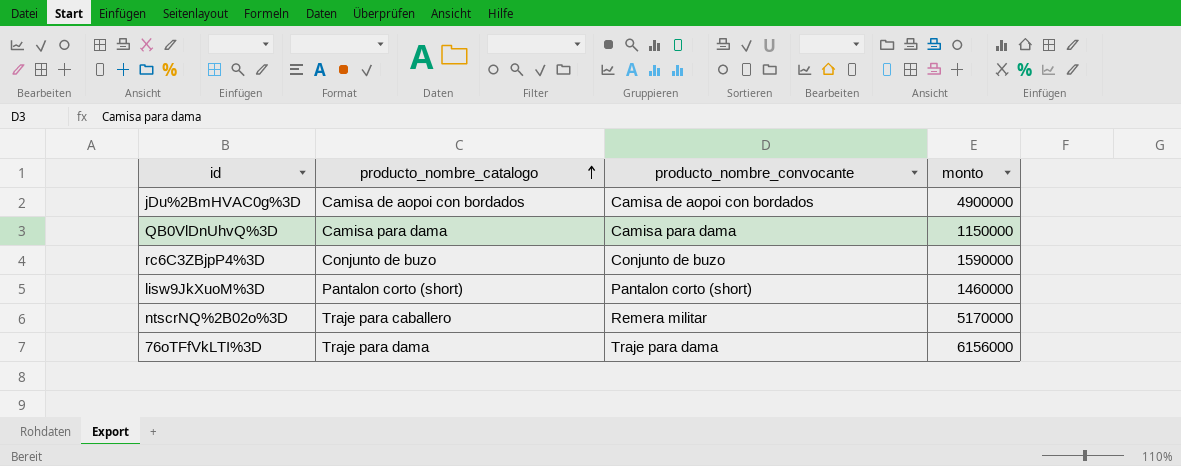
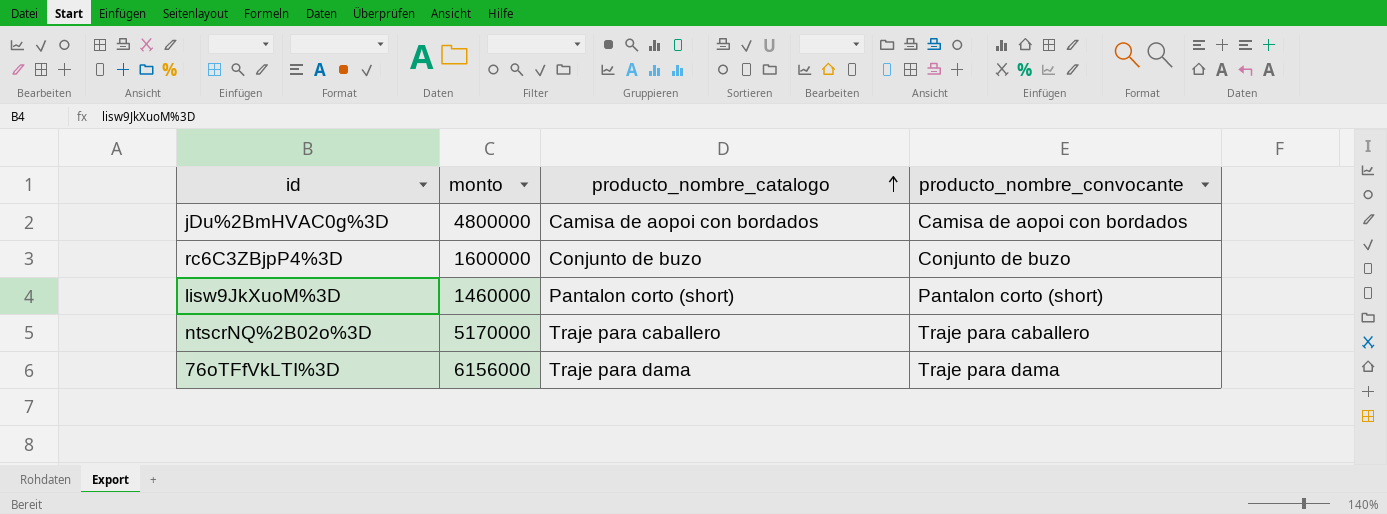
column monto | position: 4 -> 2
row QB0VlDnUhvQ%3D: Camisa para dama | Camisa para dama | 1150000 -> none
jDu%2BmHVAC0g%3D | monto: 4900000 -> 4800000
rc6C3ZBjpP4%3D | monto: 1590000 -> 1600000
ntscrNQ%2B02o%3D | producto_nombre_convocante: Remera militar -> Traje para caballero

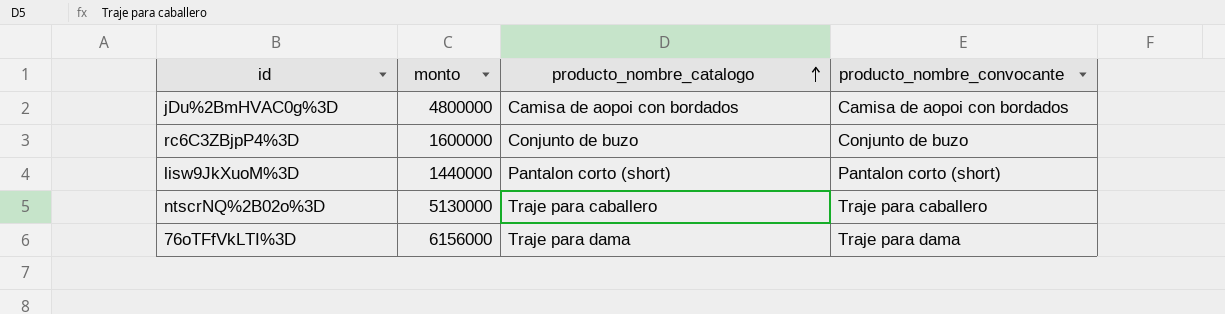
lisw9JkXuoM%3D | monto: 1460000 -> 1440000
ntscrNQ%2B02o%3D | monto: 5170000 -> 5130000

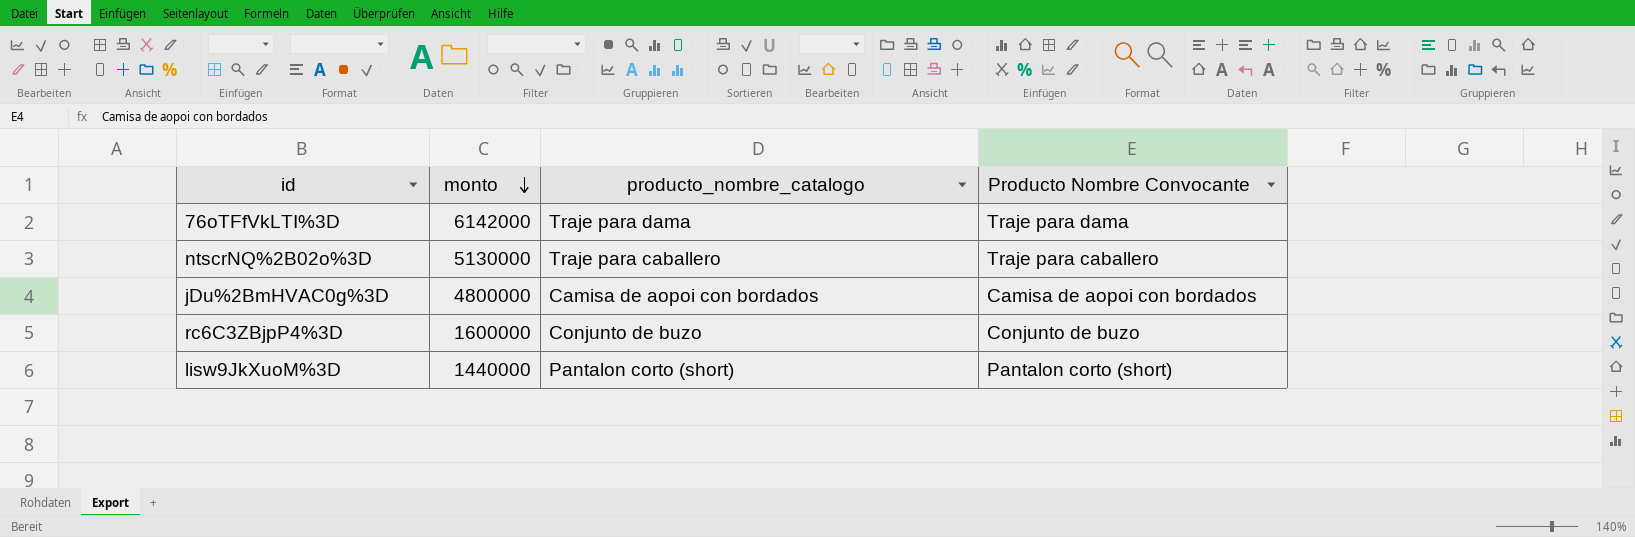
row order: producto_nombre_catalogo ascending -> monto descending
column name: producto_nombre_convocante -> Producto Nombre Convocante
76oTFfVkLTI%3D | monto: 6156000 -> 6142000

